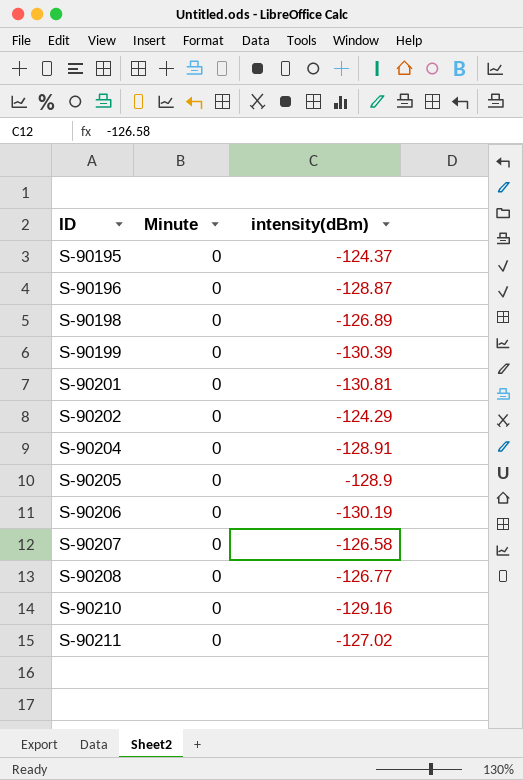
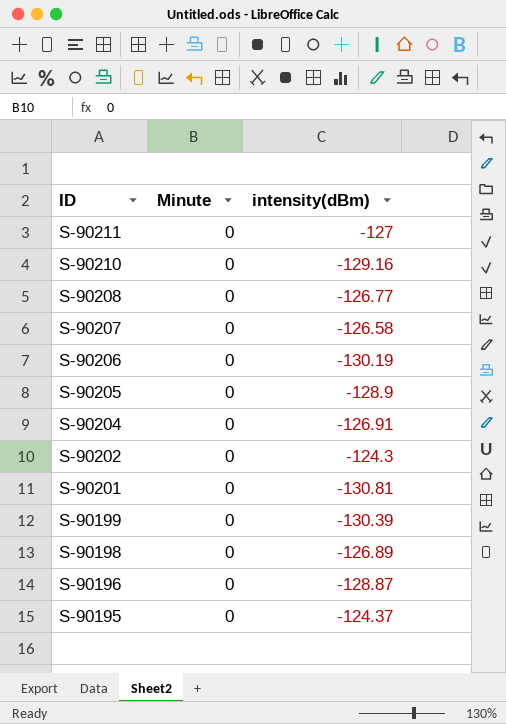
row order: ID ascending -> ID descending
S-90211 | intensity(dBm): -127.02 -> -127
S-90204 | intensity(dBm): -128.91 -> -126.91
S-90202 | intensity(dBm): -124.29 -> -124.3

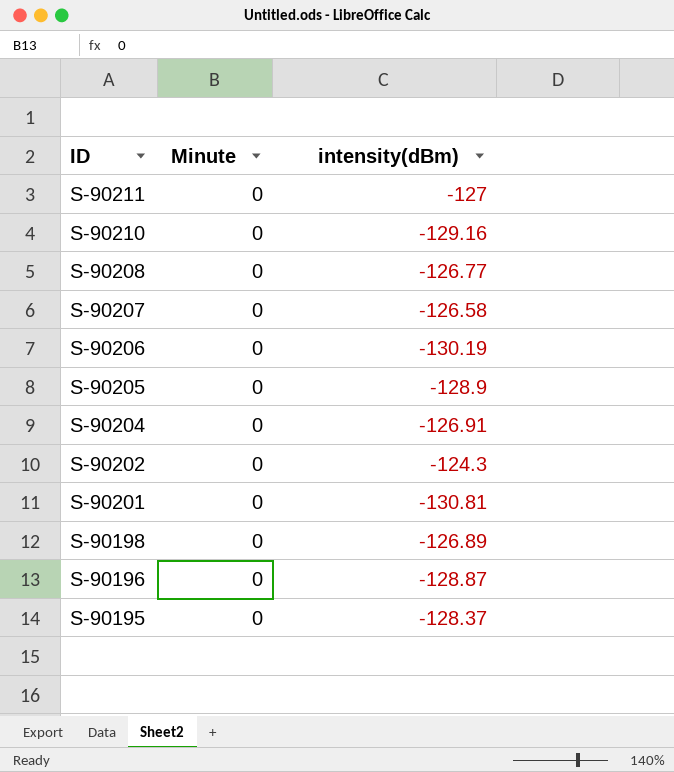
row S-90199: 0 | -130.39 -> none
S-90195 | intensity(dBm): -124.37 -> -128.37

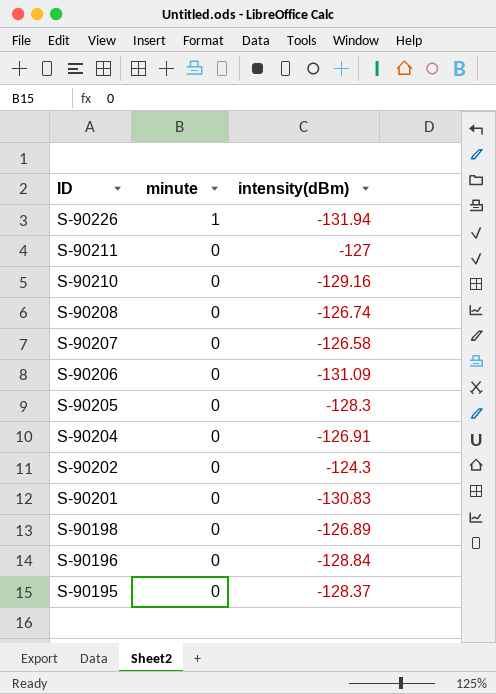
column name: Minute -> minute
row S-90226: none -> 1 | -131.94
S-90208 | intensity(dBm): -126.77 -> -126.74
S-90206 | intensity(dBm): -130.19 -> -131.09
S-90205 | intensity(dBm): -128.9 -> -128.3
S-90201 | intensity(dBm): -130.81 -> -130.83
S-90196 | intensity(dBm): -128.87 -> -128.84

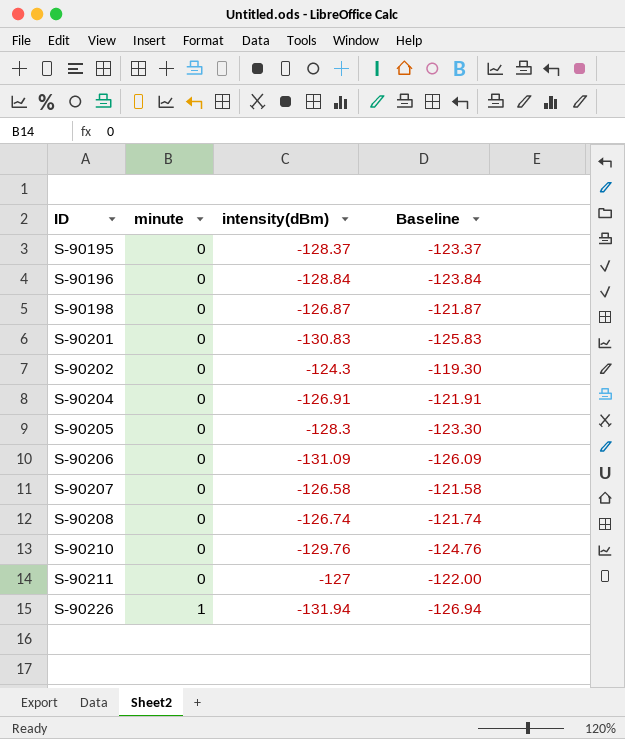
row order: ID descending -> ID ascending
column Baseline | formula: none -> [intensity(dBm)] + 5
S-90198 | intensity(dBm): -126.89 -> -126.87
S-90210 | intensity(dBm): -129.16 -> -129.76

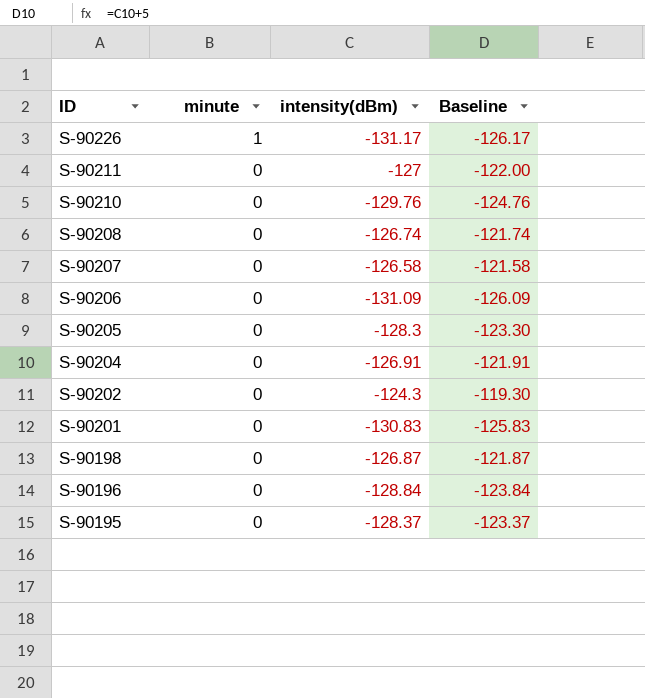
row order: ID ascending -> ID descending
S-90226 | intensity(dBm): -131.94 -> -131.17
S-90226 | Baseline: -126.94 -> -126.17

